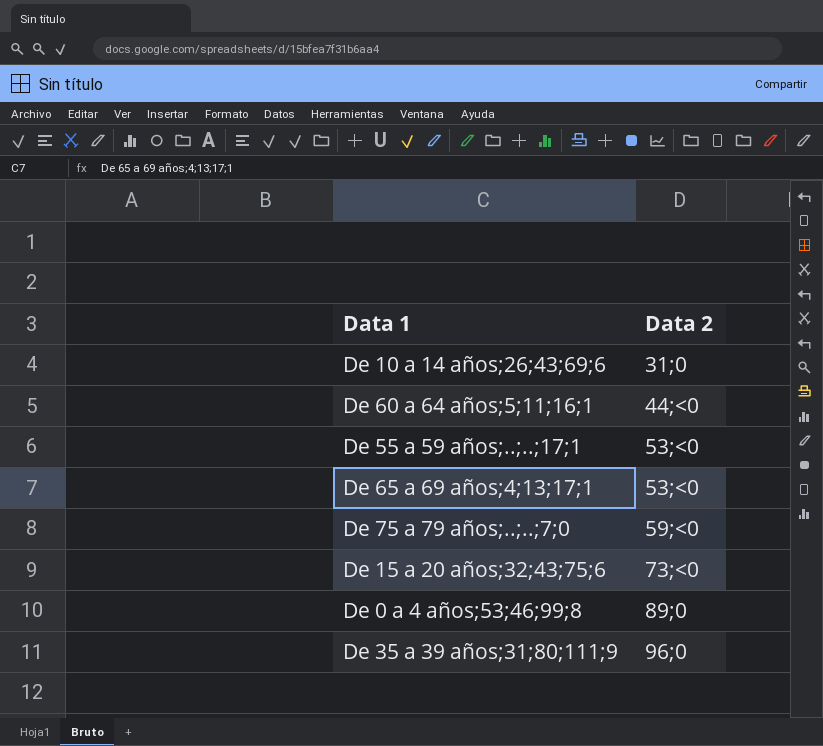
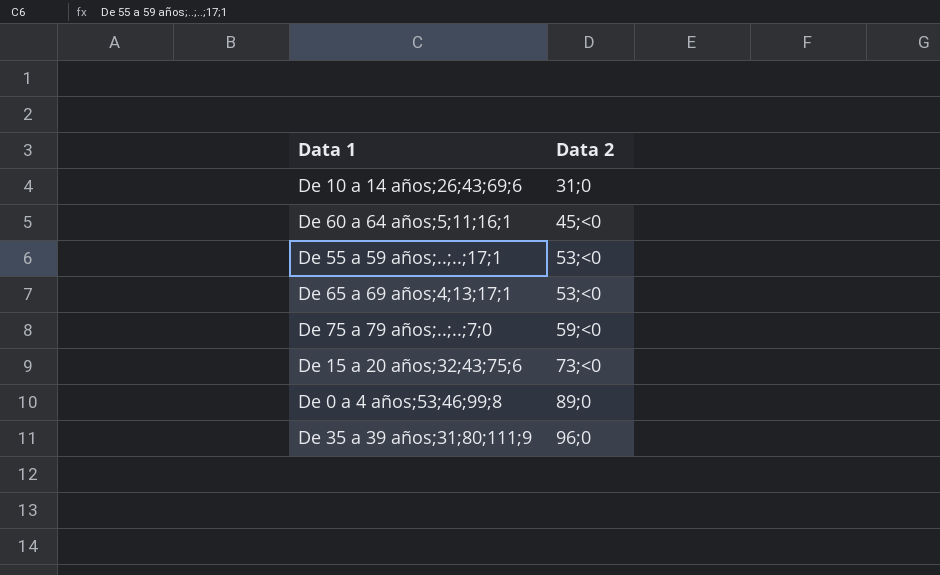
De 60 a 64 años;5;11;16;1 | Data 2: 44;<0 -> 45;<0

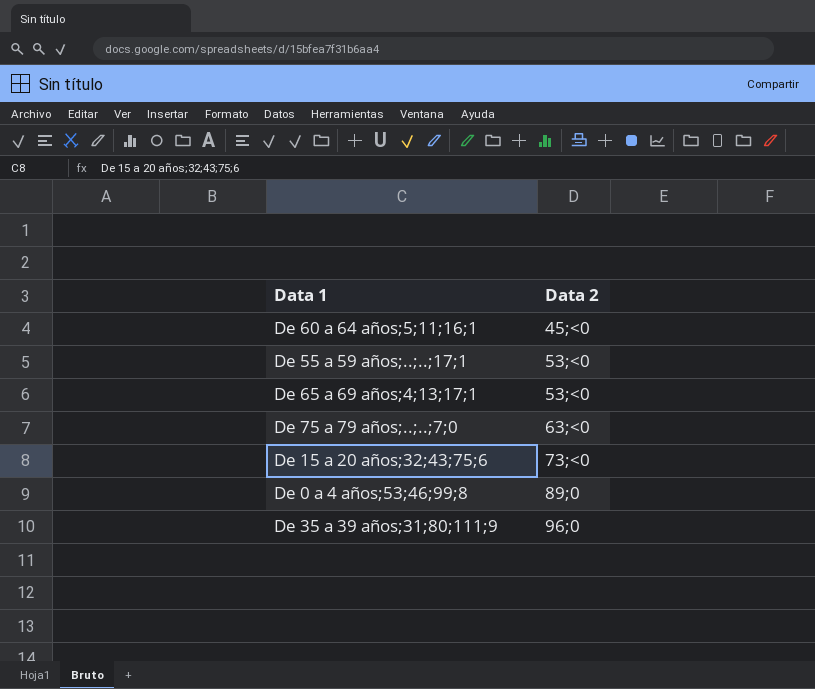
row De 10 a 14 años;26;43;69;6: 31;0 -> none
De 75 a 79 años;..;..;7;0 | Data 2: 59;<0 -> 63;<0

